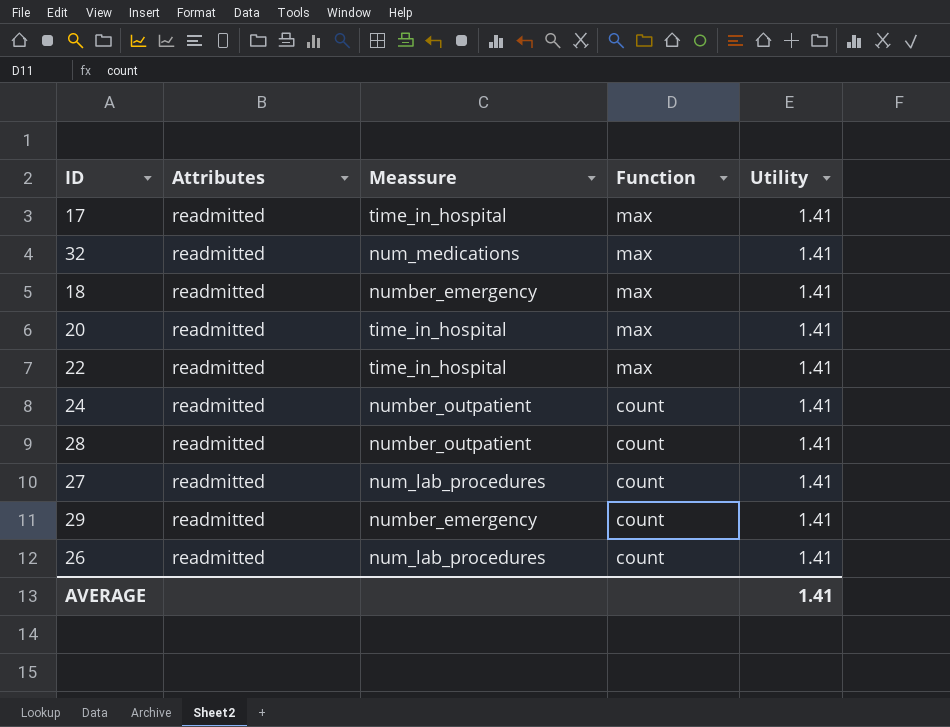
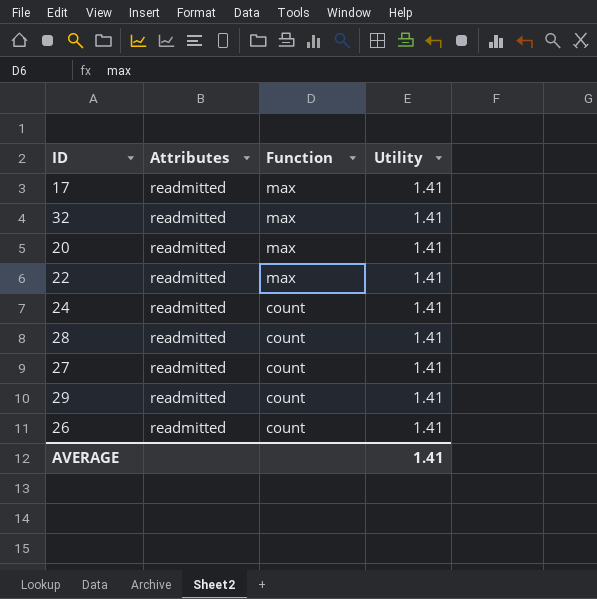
column Meassure | position: 3 -> none
row 18: readmitted | number_emergency | max | 1.41 -> none

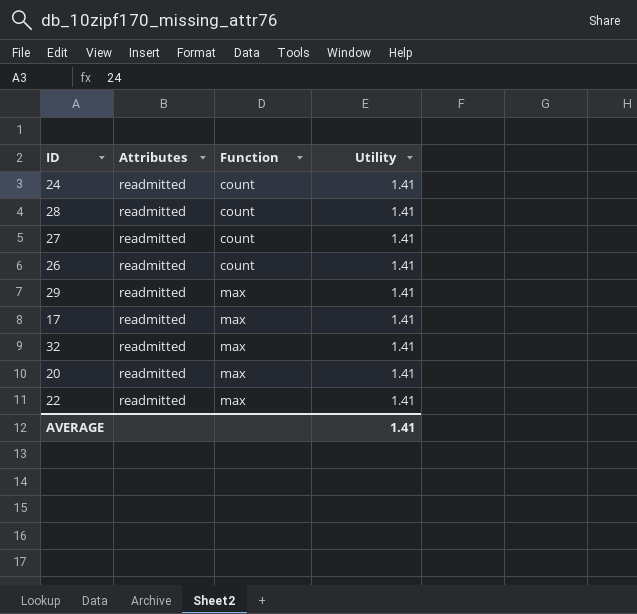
row order: Function descending -> Function ascending
29 | Function: count -> max

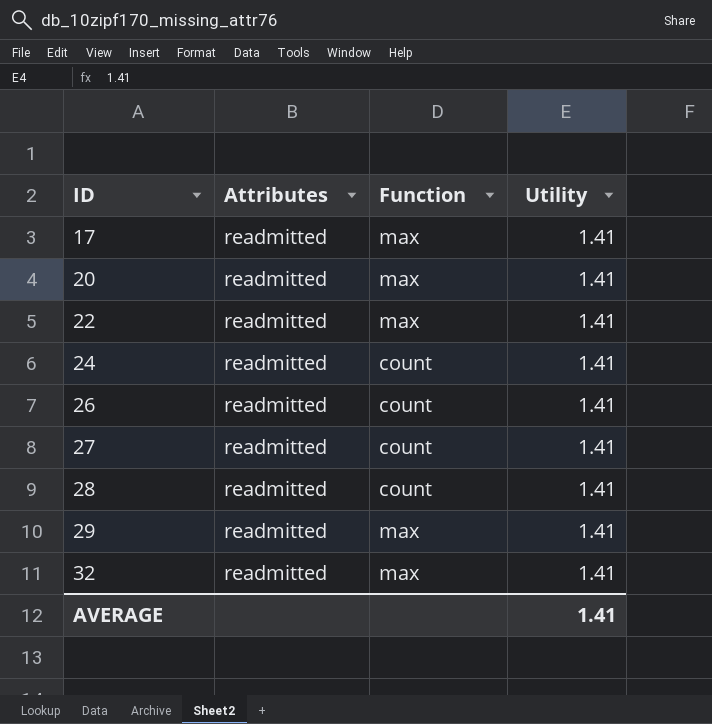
row order: Function ascending -> ID ascending

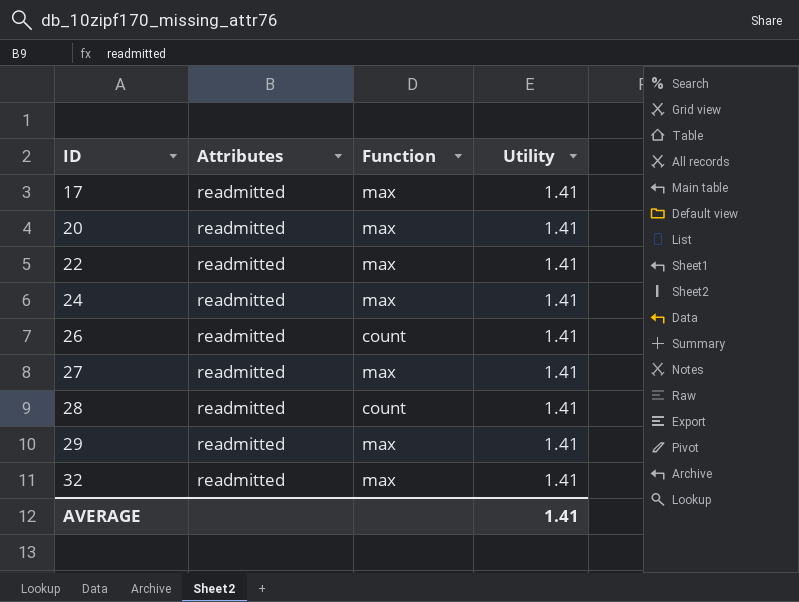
24 | Function: count -> max
27 | Function: count -> max

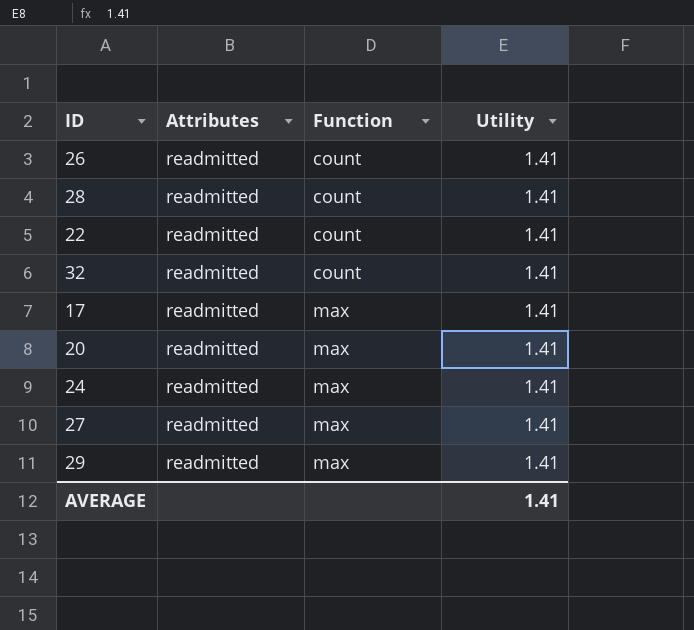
row order: ID ascending -> Function ascending
22 | Function: max -> count
32 | Function: max -> count

